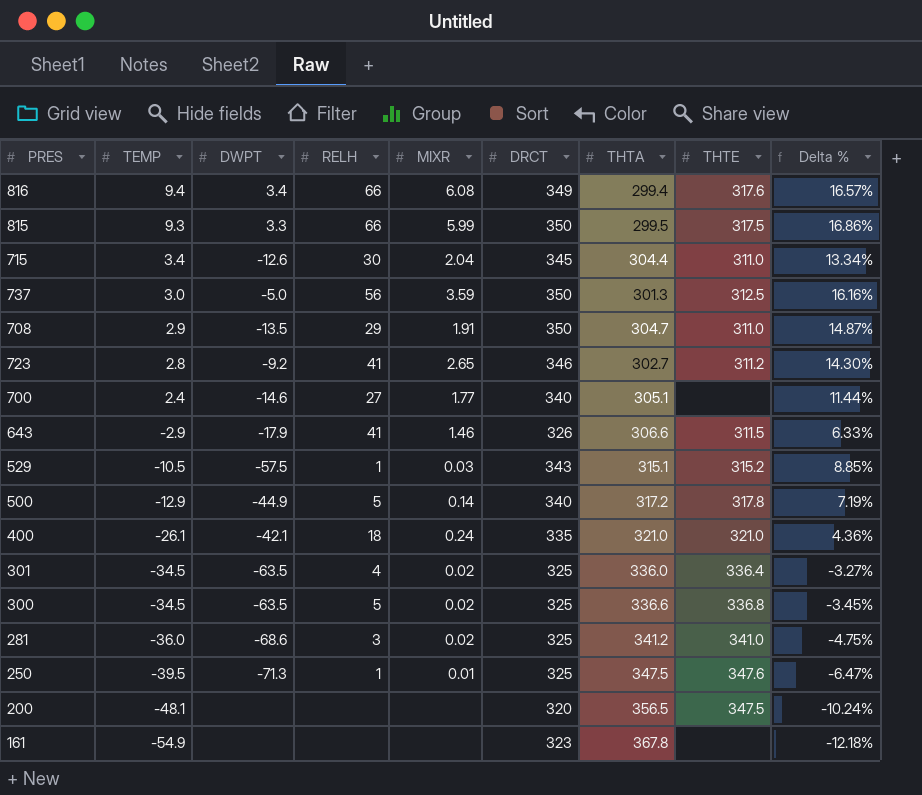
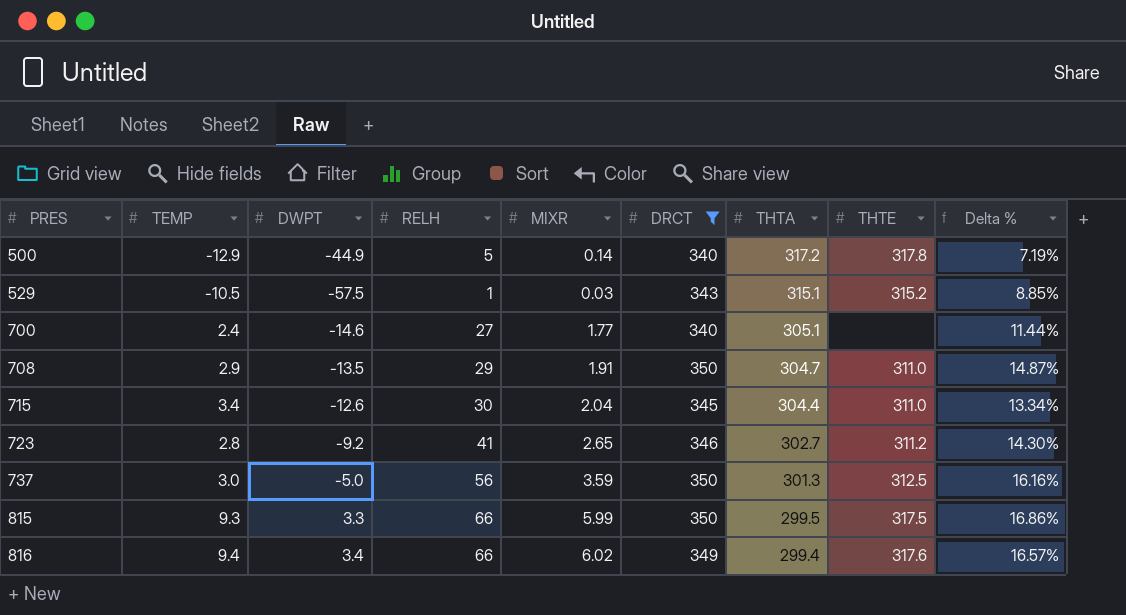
filter: none -> DRCT >= 340
row order: TEMP descending -> PRES ascending
816 | MIXR: 6.08 -> 6.02

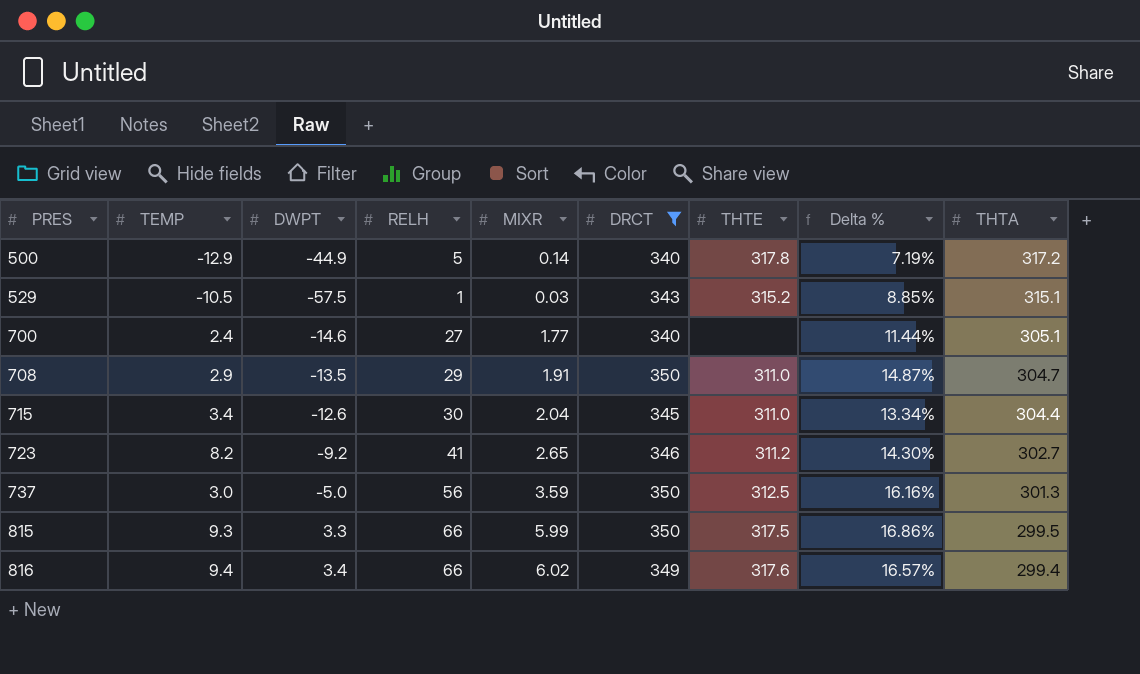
column THTA | position: 7 -> 9
723 | TEMP: 2.8 -> 8.2

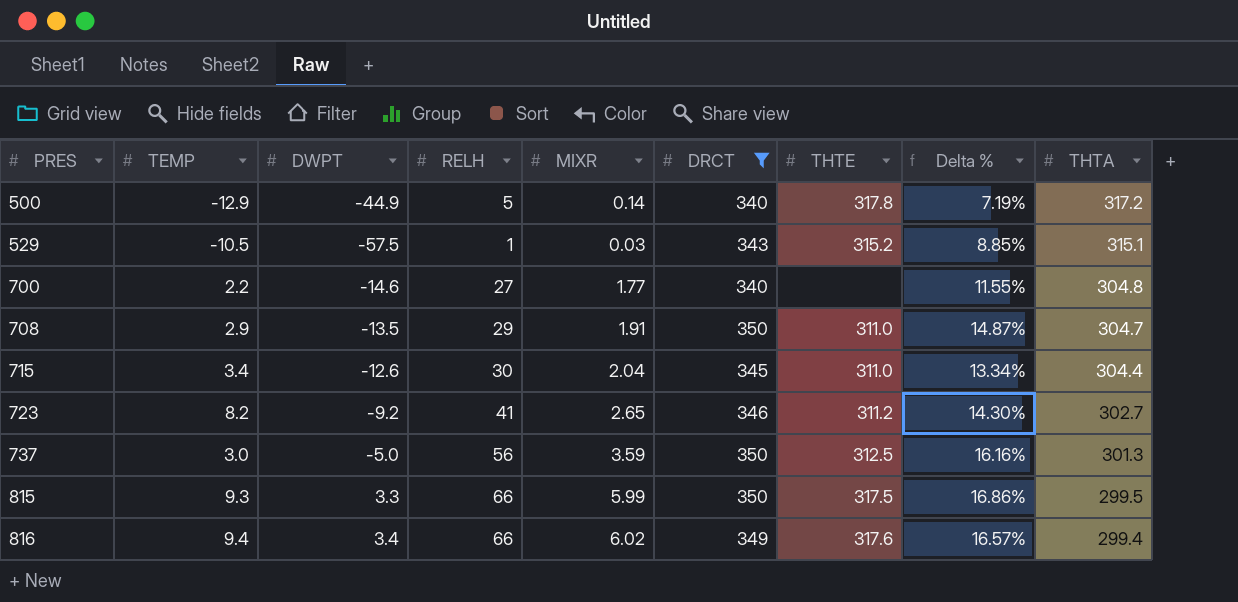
700 | TEMP: 2.4 -> 2.2
700 | Delta %: 11.44% -> 11.55%
700 | THTA: 305.1 -> 304.8

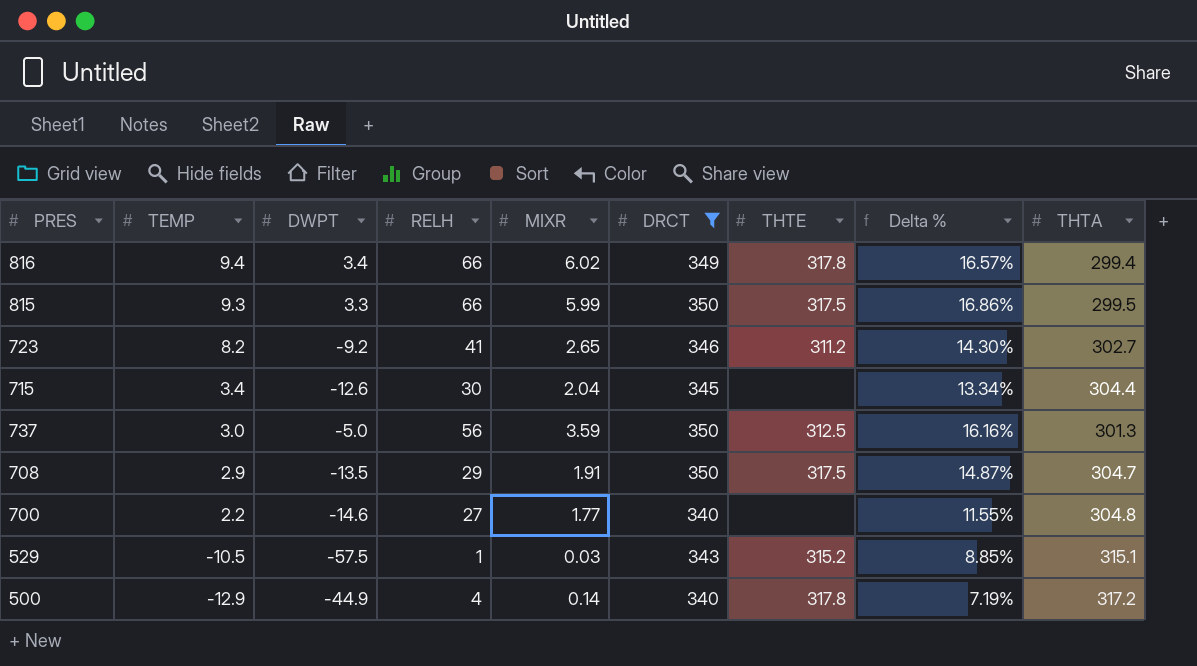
row order: PRES ascending -> TEMP descending
816 | THTE: 317.6 -> 317.8
715 | THTE: 311.0 -> none
708 | THTE: 311.0 -> 317.5
500 | RELH: 5 -> 4

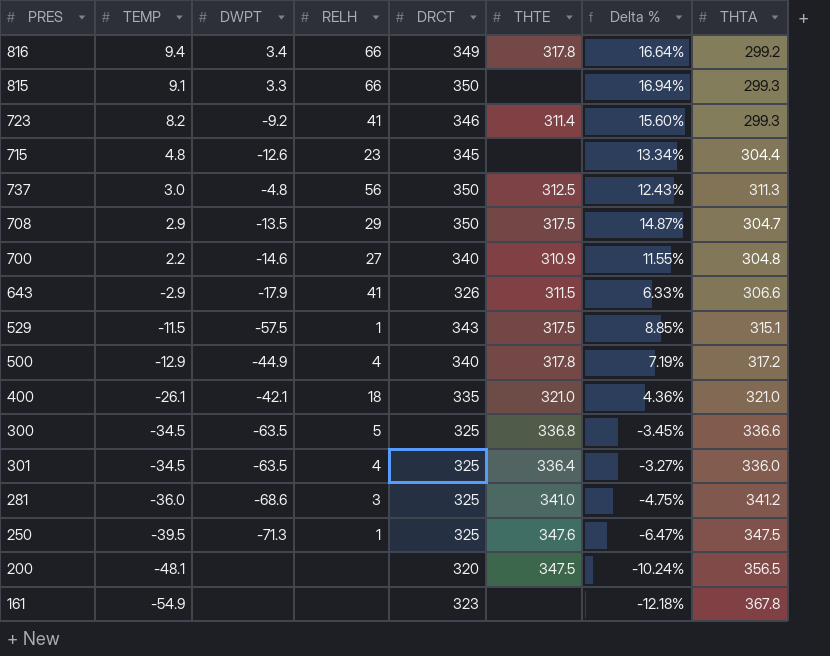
filter: DRCT >= 340 -> none
column MIXR | position: 5 -> none
816 | Delta %: 16.57% -> 16.64%
816 | THTA: 299.4 -> 299.2
815 | TEMP: 9.3 -> 9.1
815 | THTE: 317.5 -> none
815 | Delta %: 16.86% -> 16.94%
815 | THTA: 299.5 -> 299.3
723 | THTE: 311.2 -> 311.4
723 | Delta %: 14.30% -> 15.60%
723 | THTA: 302.7 -> 299.3
715 | TEMP: 3.4 -> 4.8
715 | RELH: 30 -> 23
737 | DWPT: -5.0 -> -4.8
737 | Delta %: 16.16% -> 12.43%
737 | THTA: 301.3 -> 311.3
700 | THTE: none -> 310.9
529 | TEMP: -10.5 -> -11.5
529 | THTE: 315.2 -> 317.5

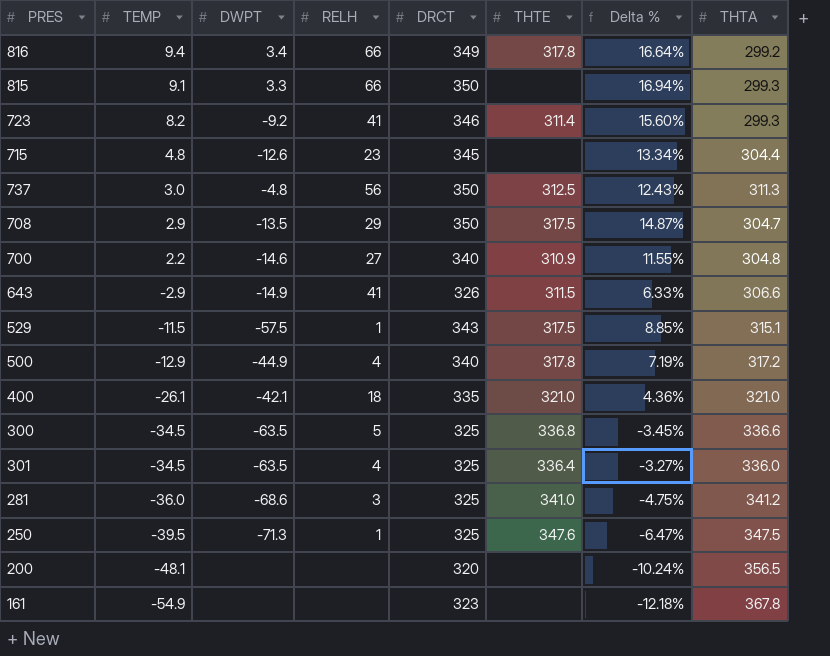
643 | DWPT: -17.9 -> -14.9
200 | THTE: 347.5 -> none

